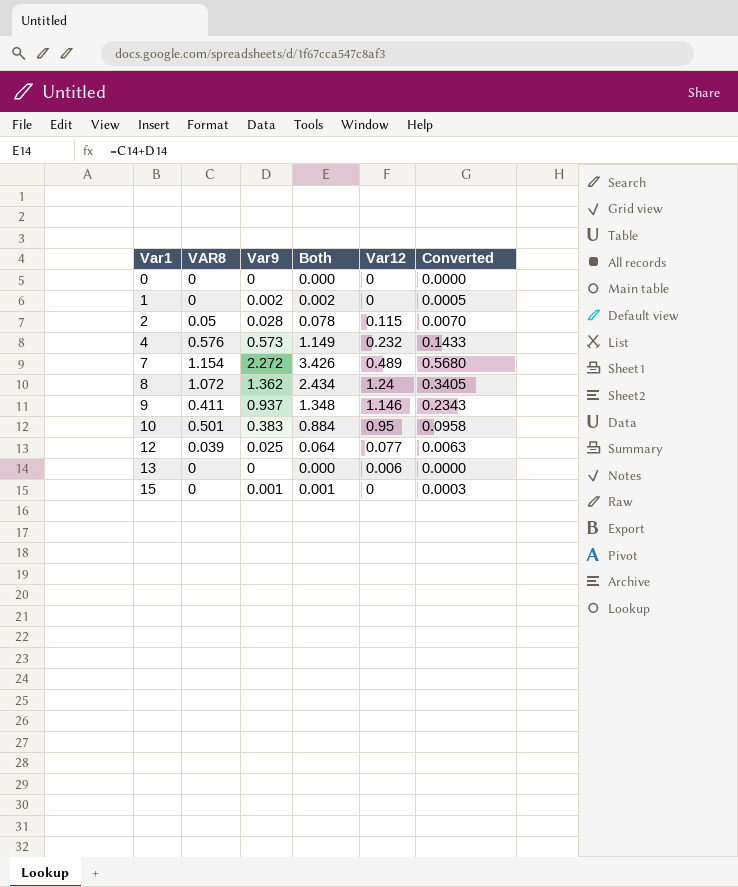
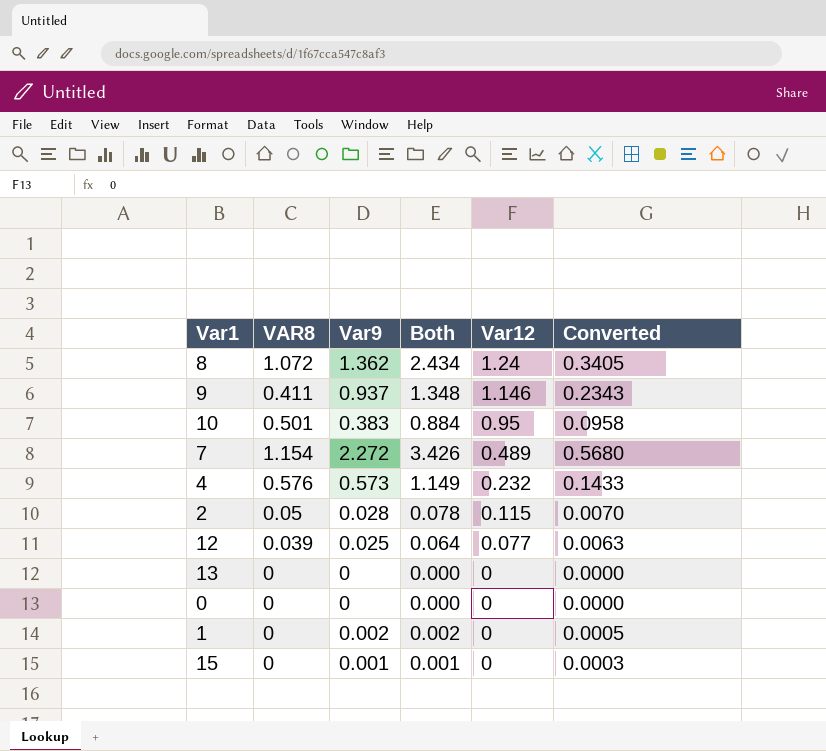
row order: Var1 ascending -> Var12 descending
13 | Var12: 0.006 -> 0

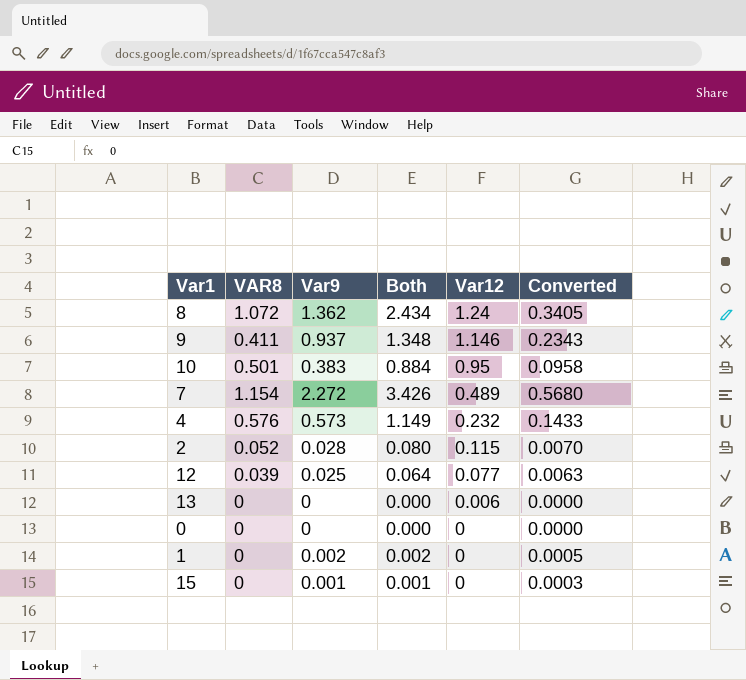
2 | VAR8: 0.05 -> 0.052
2 | Both: 0.078 -> 0.080
13 | Var12: 0 -> 0.006

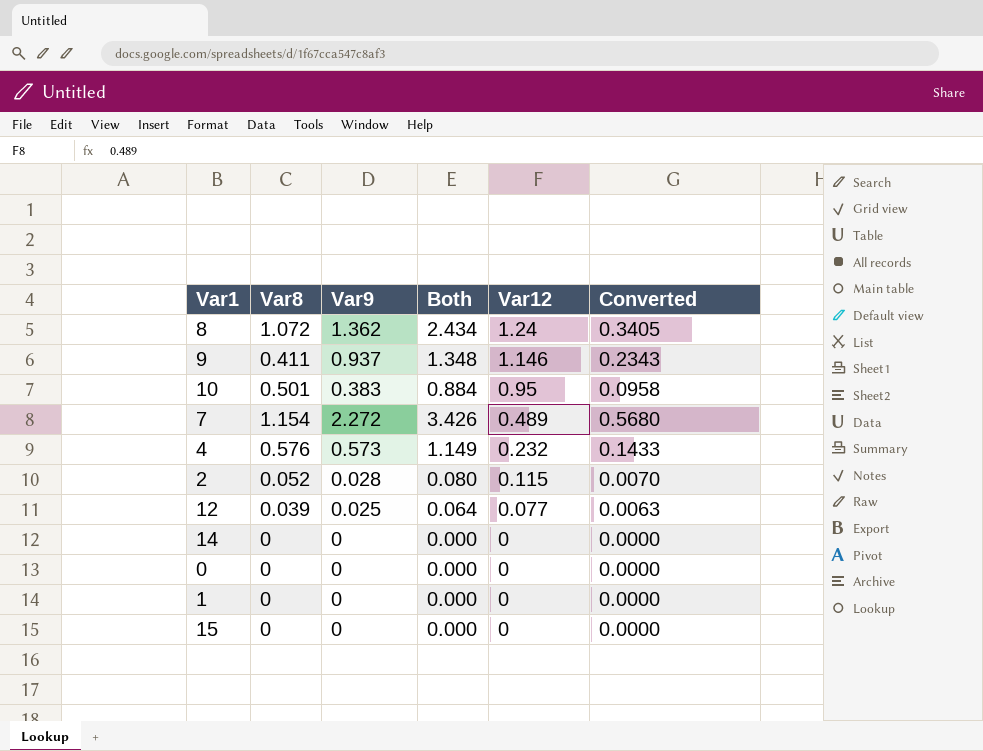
column name: VAR8 -> Var8
row 13: 0 | 0 | 0.000 | 0.006 | 0.0000 -> none
row 14: none -> 0 | 0 | 0.000 | 0 | 0.0000
1 | Var9: 0.002 -> 0
1 | Both: 0.002 -> 0.000
1 | Converted: 0.0005 -> 0.0000
15 | Var9: 0.001 -> 0
15 | Both: 0.001 -> 0.000
15 | Converted: 0.0003 -> 0.0000

